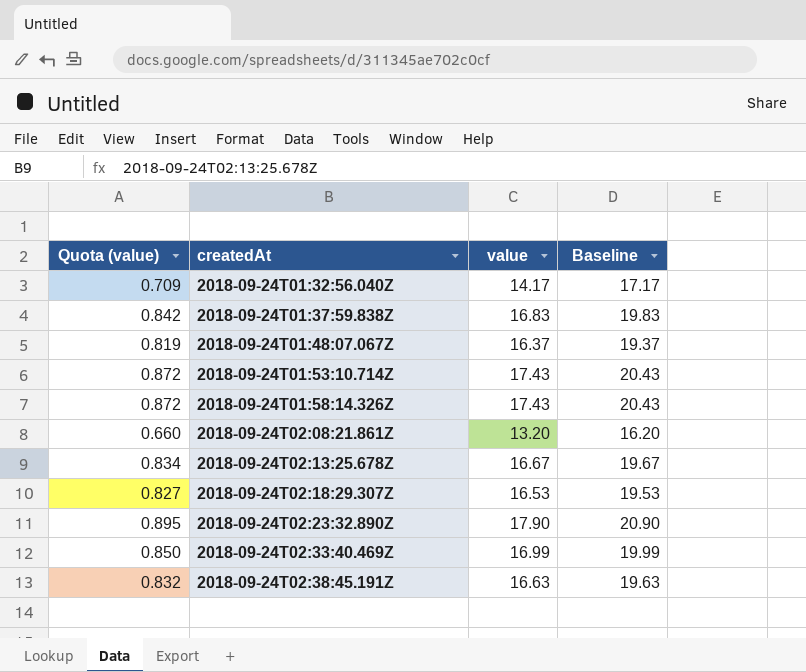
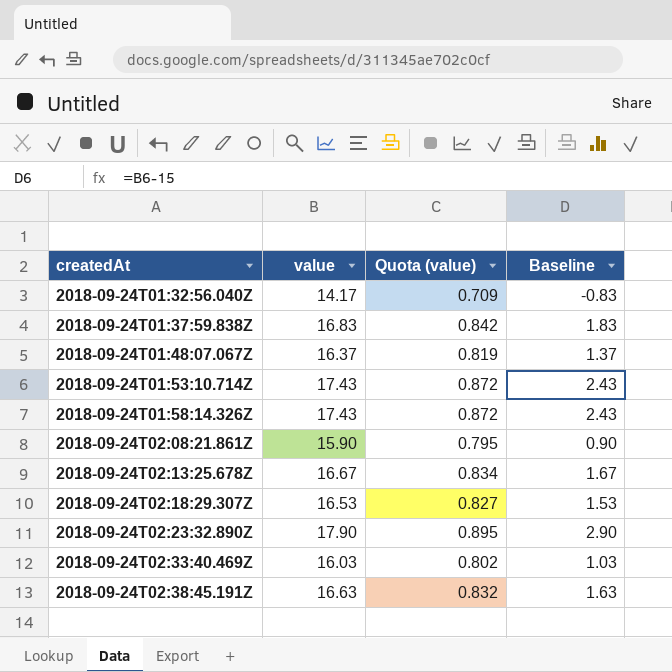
column Quota (value) | position: 1 -> 3
column Baseline | formula: [value] + 3 -> [value] - 15
2018-09-24T02:08:21.861Z | value: 13.20 -> 15.90
2018-09-24T02:08:21.861Z | Quota (value): 0.660 -> 0.795
2018-09-24T02:33:40.469Z | value: 16.99 -> 16.03
2018-09-24T02:33:40.469Z | Quota (value): 0.850 -> 0.802

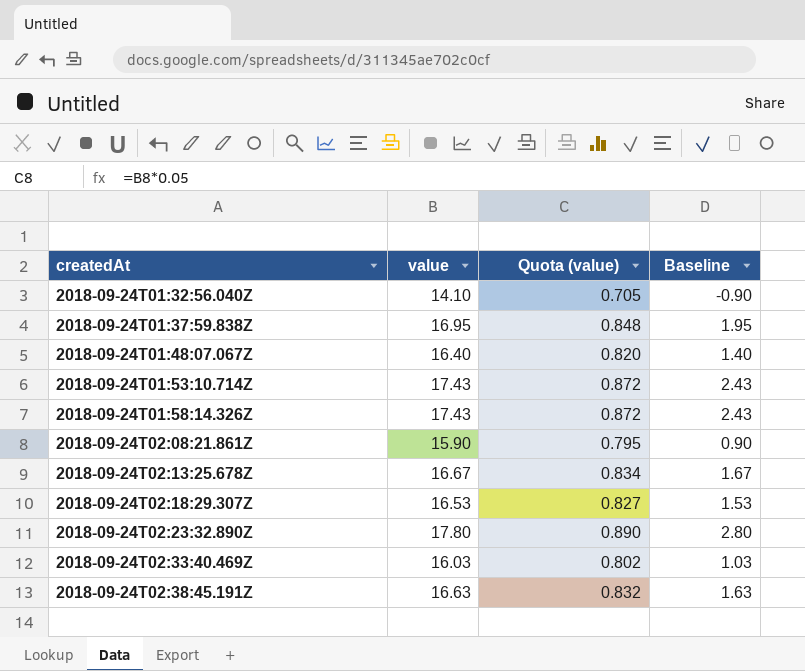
2018-09-24T01:32:56.040Z | value: 14.17 -> 14.10
2018-09-24T01:32:56.040Z | Quota (value): 0.709 -> 0.705
2018-09-24T01:32:56.040Z | Baseline: -0.83 -> -0.90
2018-09-24T01:37:59.838Z | value: 16.83 -> 16.95
2018-09-24T01:37:59.838Z | Quota (value): 0.842 -> 0.848
2018-09-24T01:37:59.838Z | Baseline: 1.83 -> 1.95
2018-09-24T01:48:07.067Z | value: 16.37 -> 16.40
2018-09-24T01:48:07.067Z | Quota (value): 0.819 -> 0.820
2018-09-24T01:48:07.067Z | Baseline: 1.37 -> 1.40
2018-09-24T02:23:32.890Z | value: 17.90 -> 17.80
2018-09-24T02:23:32.890Z | Quota (value): 0.895 -> 0.890
2018-09-24T02:23:32.890Z | Baseline: 2.90 -> 2.80

